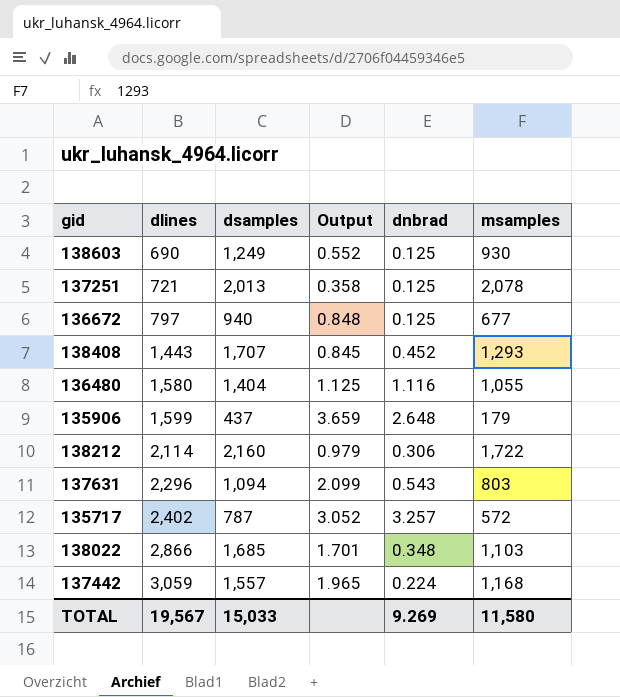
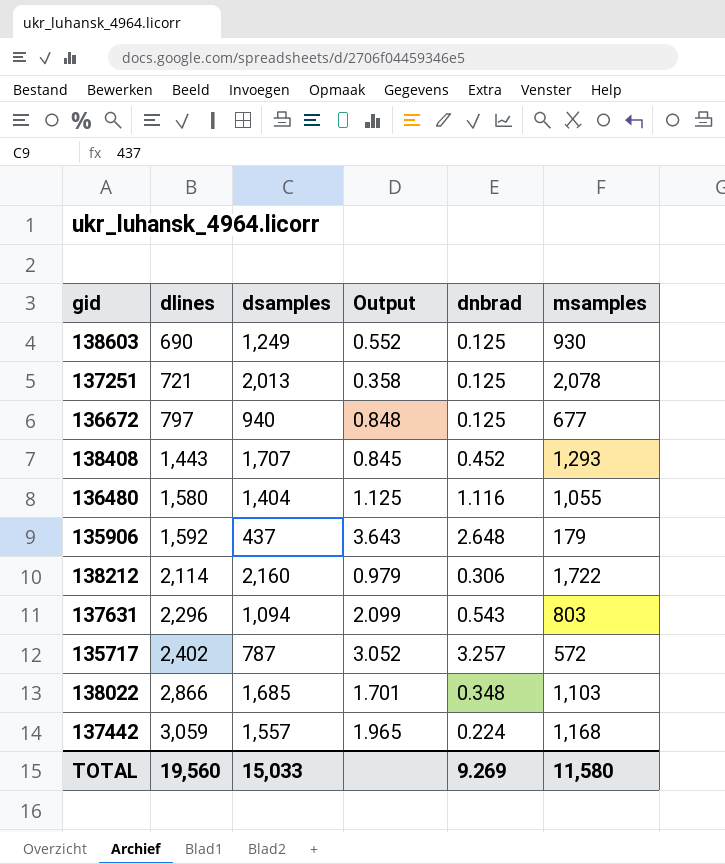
135906 | dlines: 1,599 -> 1,592
135906 | Output: 3.659 -> 3.643
TOTAL | dlines: 19,567 -> 19,560

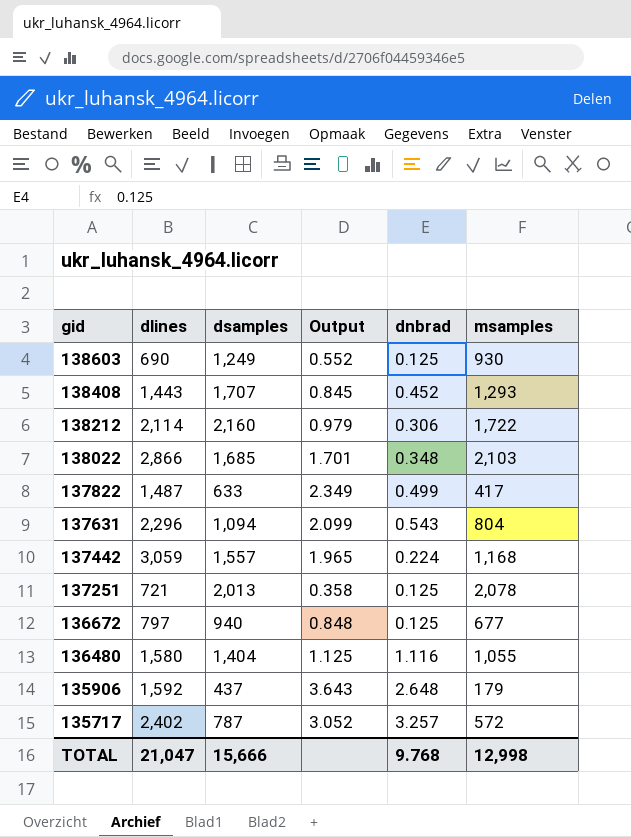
row order: dlines ascending -> gid descending
138022 | msamples: 1,103 -> 2,103
row 137822: none -> 1,487 | 633 | 2.349 | 0.499 | 417
137631 | msamples: 803 -> 804
TOTAL | dlines: 19,560 -> 21,047
TOTAL | dsamples: 15,033 -> 15,666
TOTAL | dnbrad: 9.269 -> 9.768
TOTAL | msamples: 11,580 -> 12,998

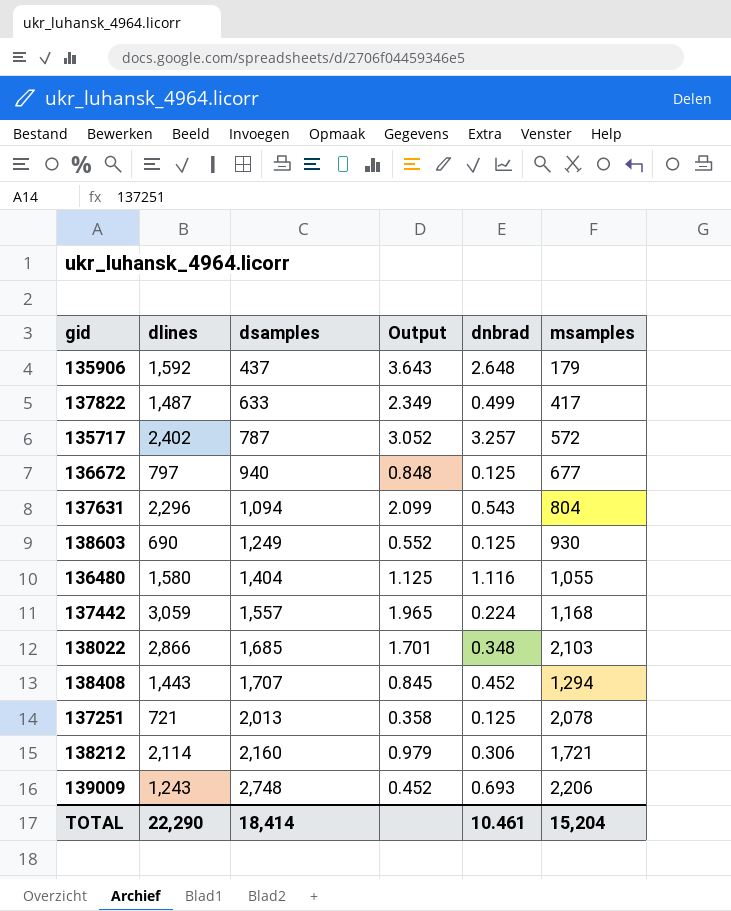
row order: gid descending -> dsamples ascending
138408 | msamples: 1,293 -> 1,294
138212 | msamples: 1,722 -> 1,721
row 139009: none -> 1,243 | 2,748 | 0.452 | 0.693 | 2,206
TOTAL | dlines: 21,047 -> 22,290
TOTAL | dsamples: 15,666 -> 18,414
TOTAL | dnbrad: 9.768 -> 10.461
TOTAL | msamples: 12,998 -> 15,204

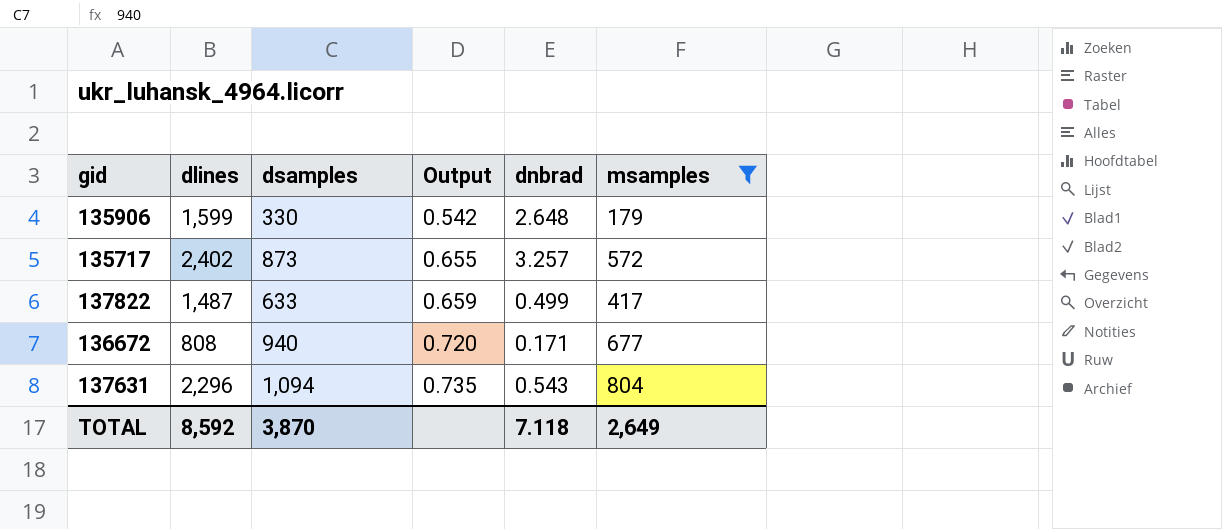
filter: none -> msamples <= 804
row order: dsamples ascending -> Output ascending
column Output | formula: [dlines] / [dsamples] -> [msamples] / [dsamples]
135906 | dlines: 1,592 -> 1,599
135906 | dsamples: 437 -> 330
135717 | dsamples: 787 -> 873
136672 | dlines: 797 -> 808
136672 | dnbrad: 0.125 -> 0.171
TOTAL | dlines: 22,290 -> 8,592
TOTAL | dsamples: 18,414 -> 3,870
TOTAL | dnbrad: 10.461 -> 7.118
TOTAL | msamples: 15,204 -> 2,649

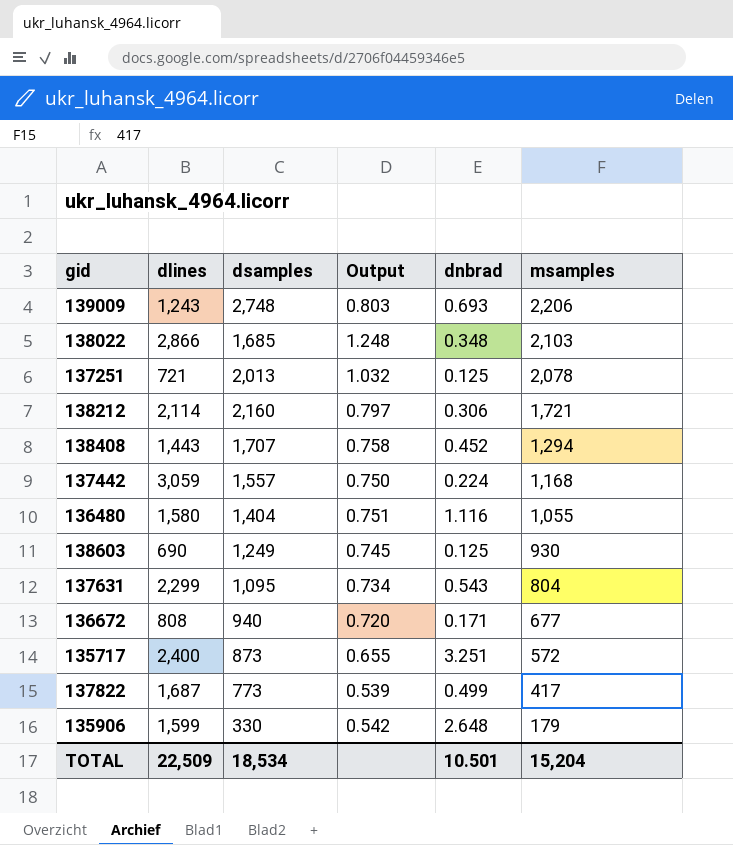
filter: msamples <= 804 -> none
row order: Output ascending -> msamples descending
137631 | dlines: 2,296 -> 2,299
137631 | dsamples: 1,094 -> 1,095
137631 | Output: 0.735 -> 0.734
135717 | dlines: 2,402 -> 2,400
135717 | dnbrad: 3.257 -> 3.251
137822 | dlines: 1,487 -> 1,687
137822 | dsamples: 633 -> 773
137822 | Output: 0.659 -> 0.539
TOTAL | dlines: 8,592 -> 22,509
TOTAL | dsamples: 3,870 -> 18,534
TOTAL | dnbrad: 7.118 -> 10.501
TOTAL | msamples: 2,649 -> 15,204

